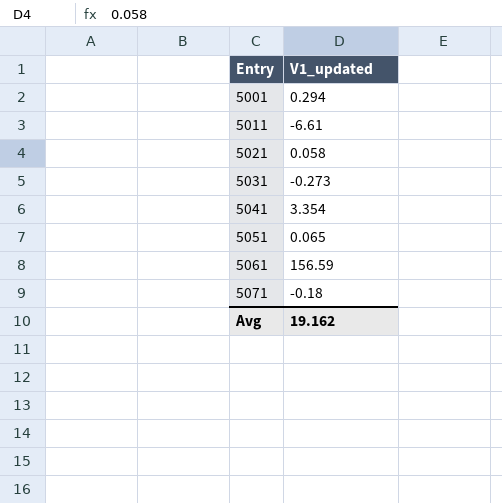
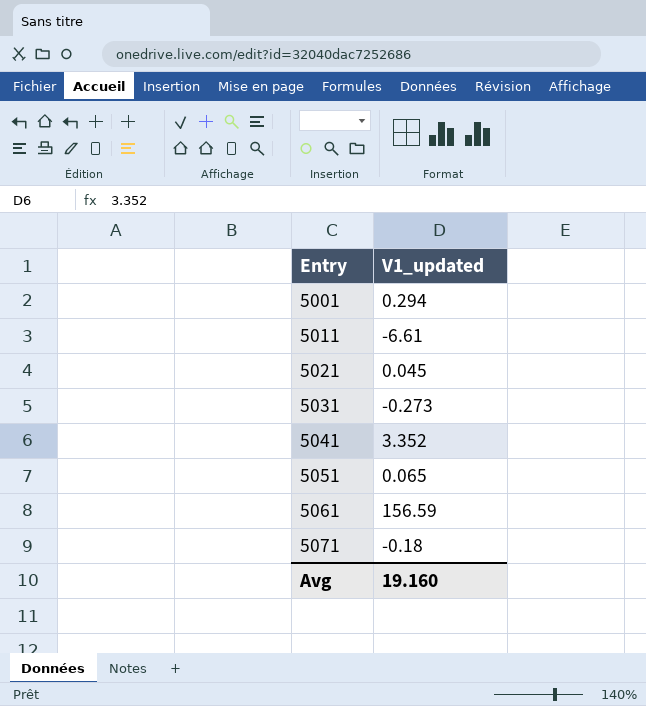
5021 | V1_updated: 0.058 -> 0.045
5041 | V1_updated: 3.354 -> 3.352
Avg | V1_updated: 19.162 -> 19.160

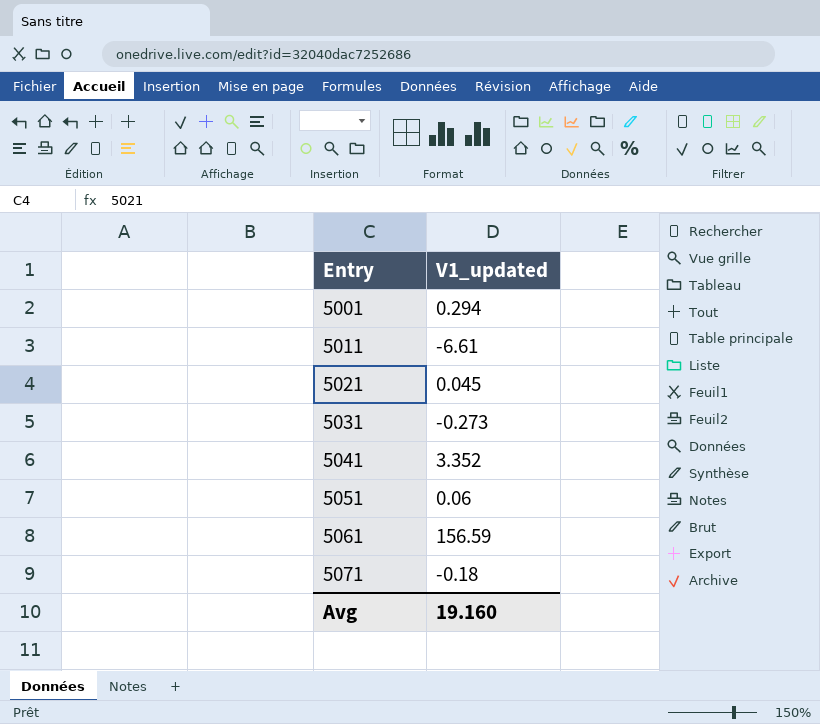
5051 | V1_updated: 0.065 -> 0.06

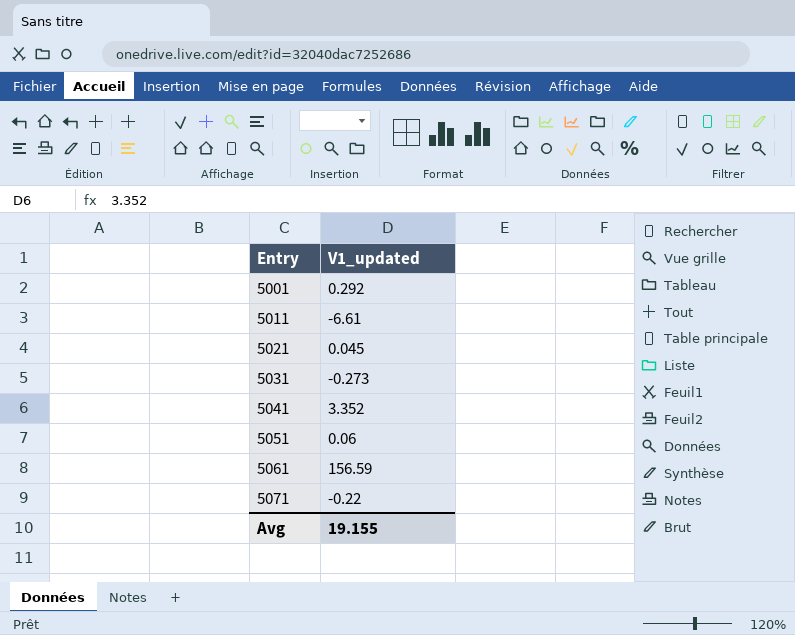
5001 | V1_updated: 0.294 -> 0.292
5071 | V1_updated: -0.18 -> -0.22
Avg | V1_updated: 19.160 -> 19.155

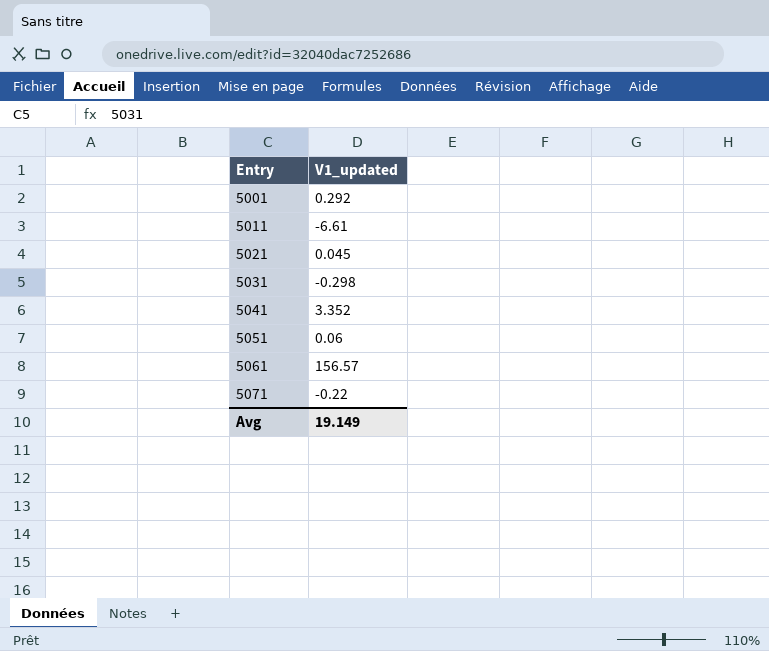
5031 | V1_updated: -0.273 -> -0.298
5061 | V1_updated: 156.59 -> 156.57
Avg | V1_updated: 19.155 -> 19.149

